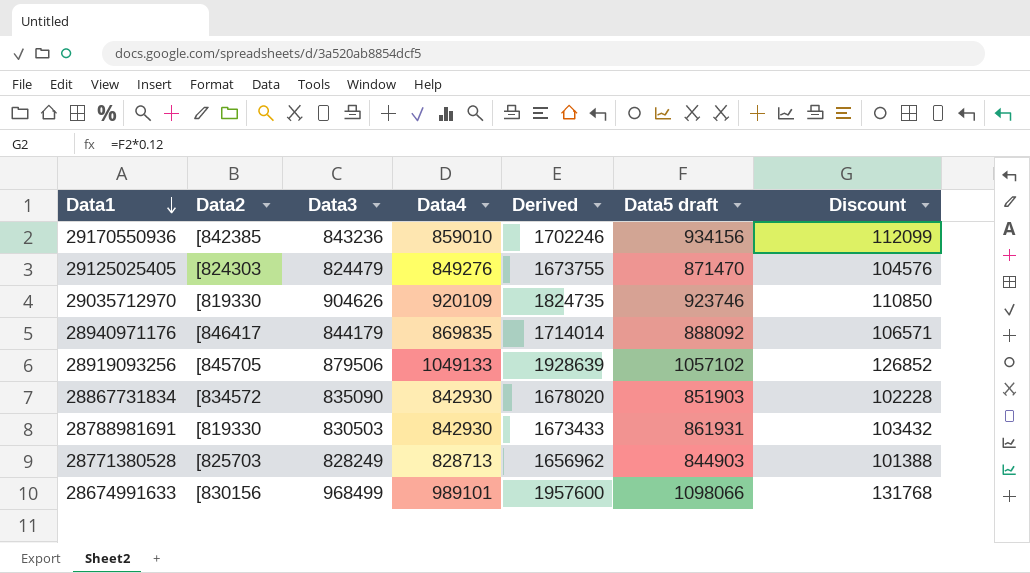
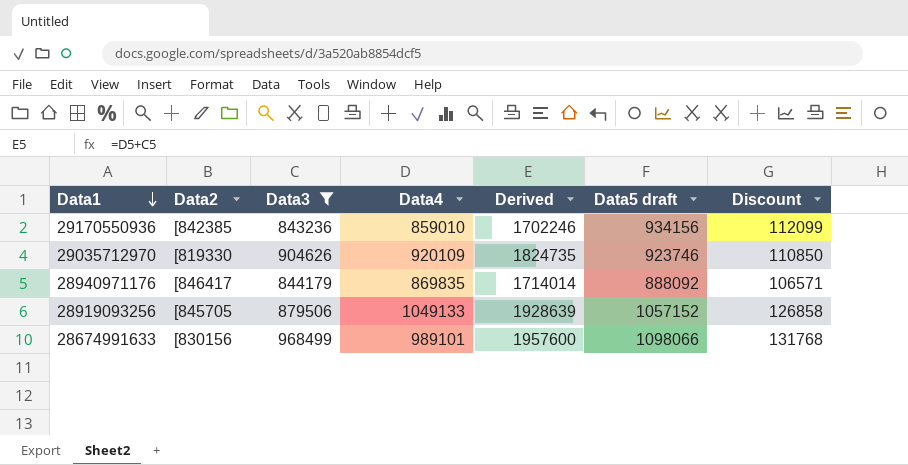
filter: none -> Data3 >= 843236
28919093256 | Data5 draft: 1057102 -> 1057152
28919093256 | Discount: 126852 -> 126858

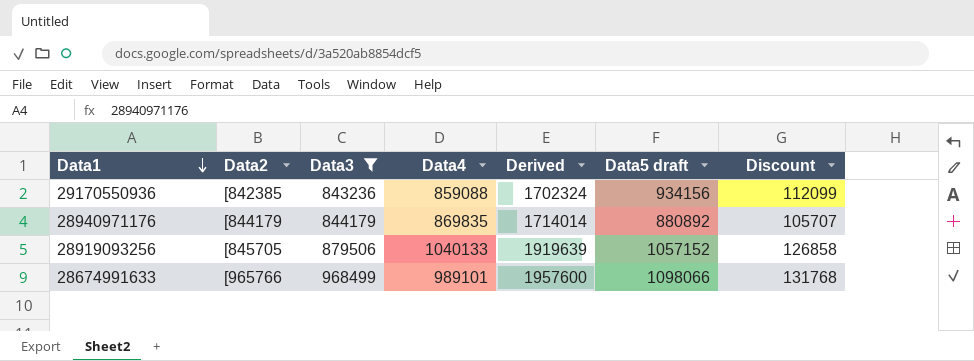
row 29035712970: [819330 | 904626 | 920109 | 1824735 | 923746 | 110850 -> none
29170550936 | Data4: 859010 -> 859088
29170550936 | Derived: 1702246 -> 1702324
28940971176 | Data2: [846417 -> [844179
28940971176 | Data5 draft: 888092 -> 880892
28940971176 | Discount: 106571 -> 105707
28919093256 | Data4: 1049133 -> 1040133
28919093256 | Derived: 1928639 -> 1919639
28674991633 | Data2: [830156 -> [965766

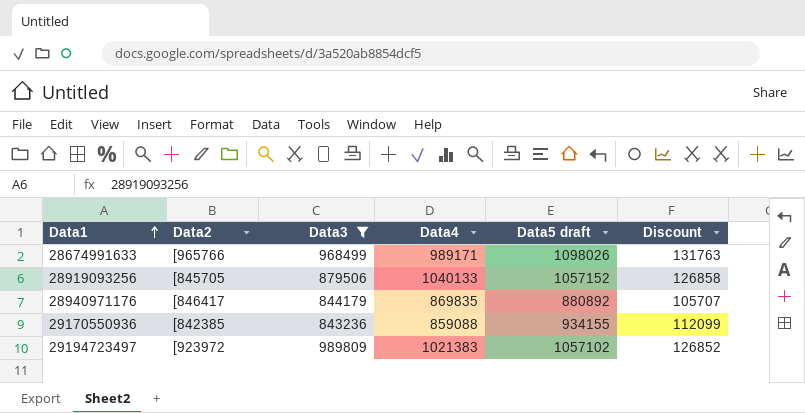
row order: Data1 descending -> Data1 ascending
column Derived | formula: [Data3] + [Data4] -> none
28674991633 | Data4: 989101 -> 989171
28674991633 | Data5 draft: 1098066 -> 1098026
28674991633 | Discount: 131768 -> 131763
28940971176 | Data2: [844179 -> [846417
29170550936 | Data5 draft: 934156 -> 934155
row 29194723497: none -> [923972 | 989809 | 1021383 | 1057102 | 126852

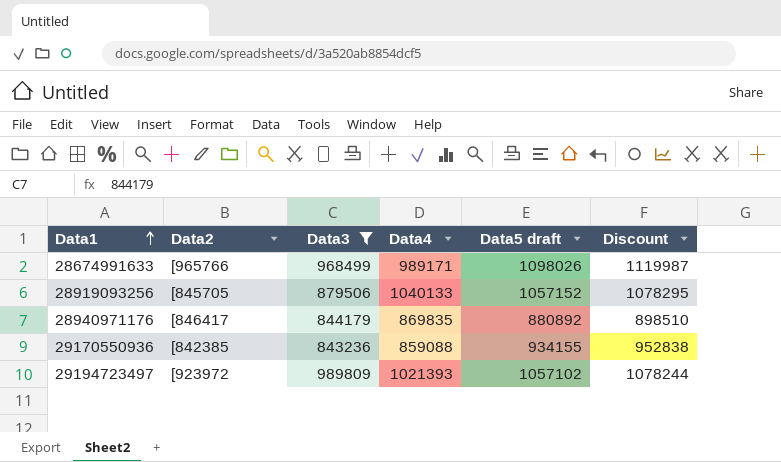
column Discount | formula: [Data5 draft] * 0.12 -> [Data5 draft] * 1.02
29194723497 | Data4: 1021383 -> 1021393

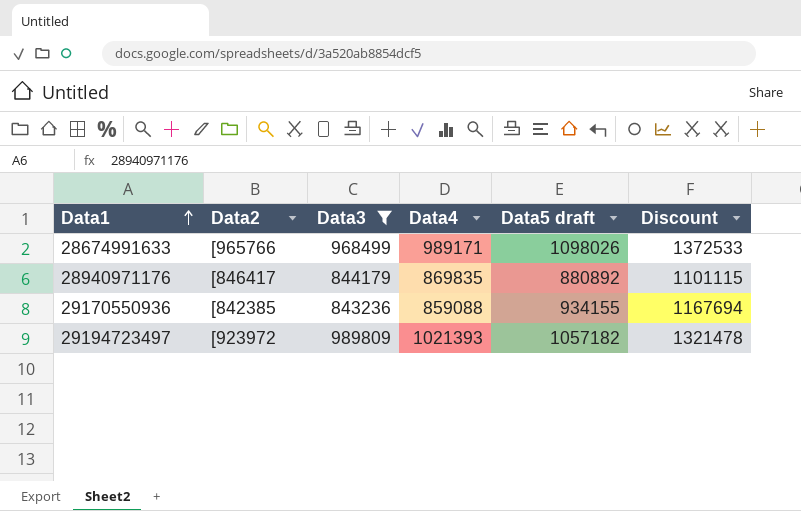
column Discount | formula: [Data5 draft] * 1.02 -> [Data5 draft] * 1.25
row 28919093256: [845705 | 879506 | 1040133 | 1057152 | 1078295 -> none
29194723497 | Data5 draft: 1057102 -> 1057182

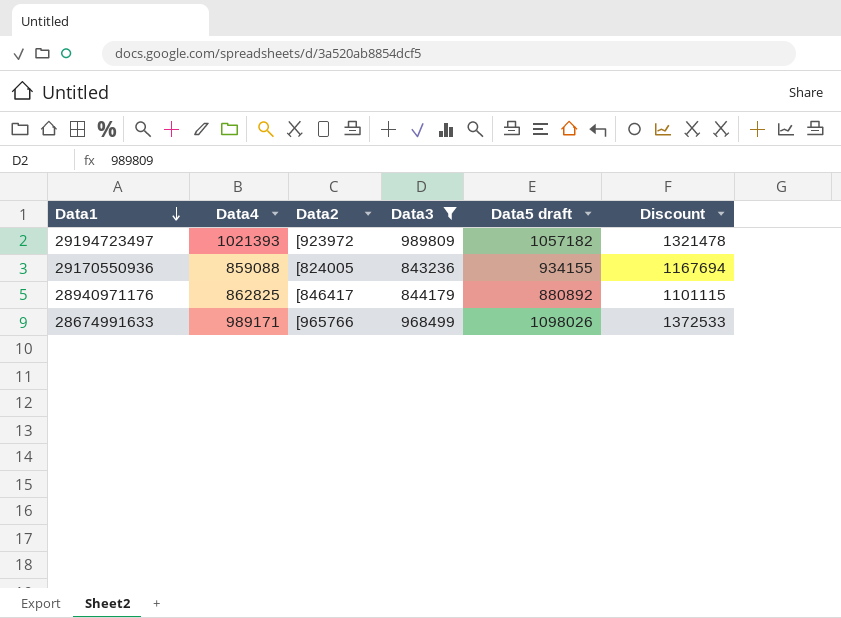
row order: Data1 ascending -> Data1 descending
column Data4 | position: 4 -> 2
29170550936 | Data2: [842385 -> [824005
28940971176 | Data4: 869835 -> 862825

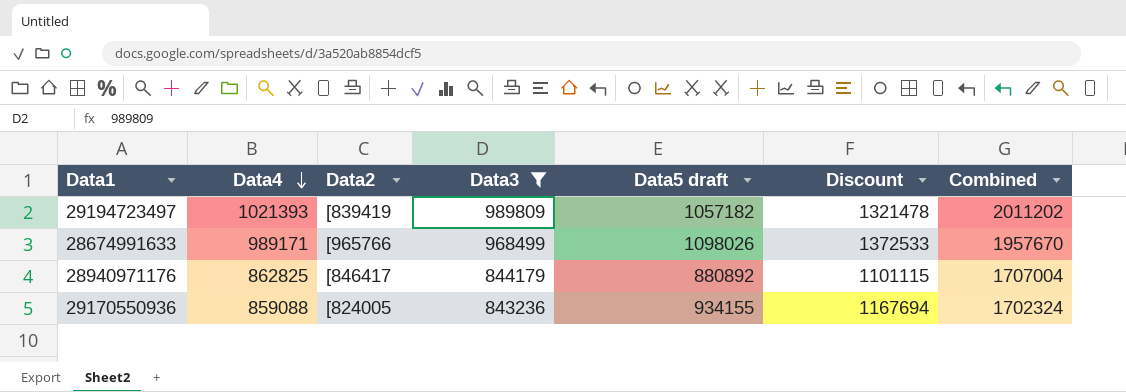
row order: Data1 descending -> Data4 descending
column Combined | formula: none -> [Data4] + [Data3]
29194723497 | Data2: [923972 -> [839419

